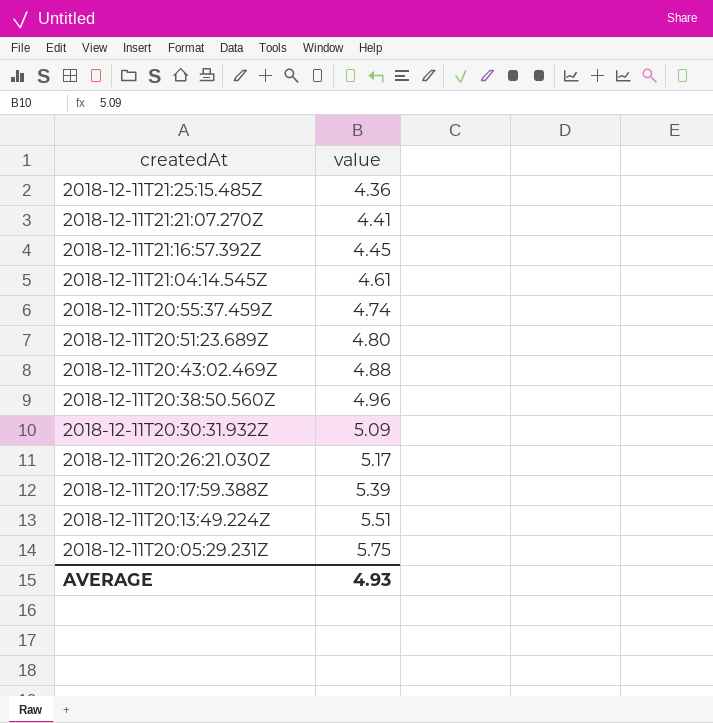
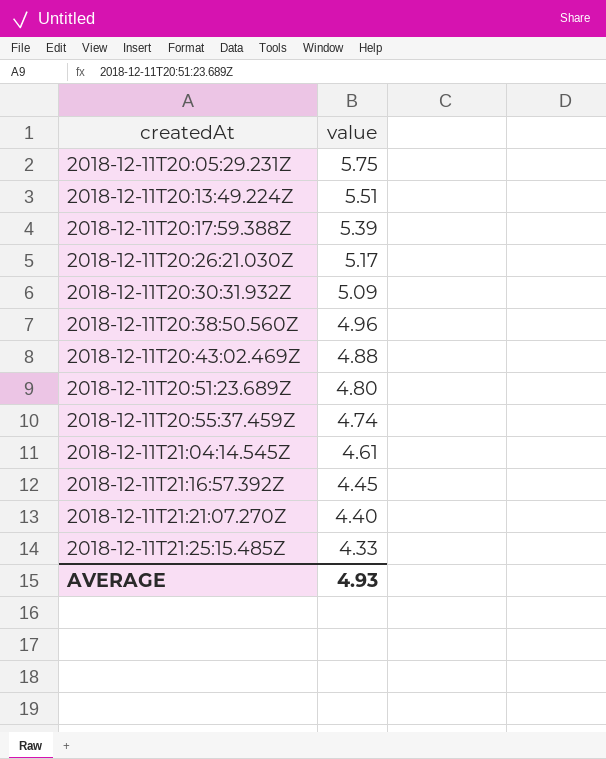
row order: createdAt descending -> createdAt ascending
2018-12-11T21:21:07.270Z | value: 4.41 -> 4.40
2018-12-11T21:25:15.485Z | value: 4.36 -> 4.33

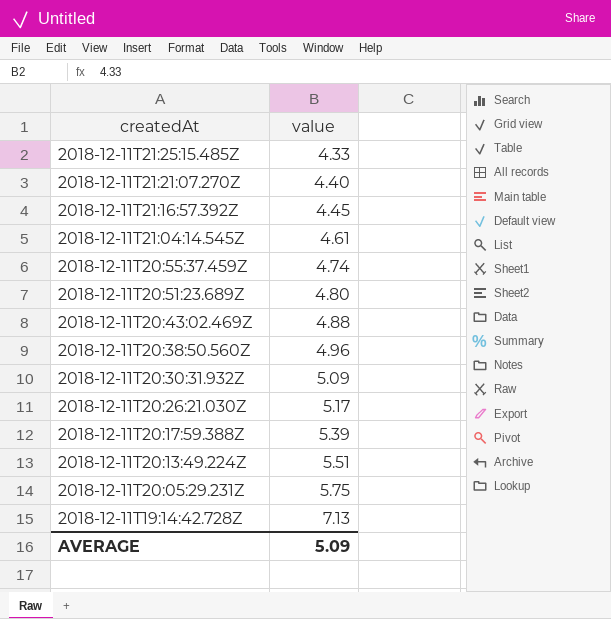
row order: createdAt ascending -> createdAt descending
row 2018-12-11T19:14:42.728Z: none -> 7.13
AVERAGE | value: 4.93 -> 5.09

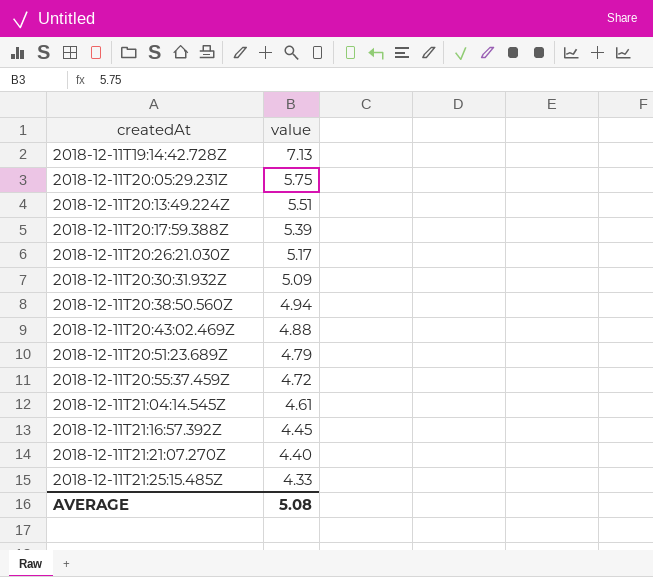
row order: createdAt descending -> createdAt ascending
2018-12-11T20:38:50.560Z | value: 4.96 -> 4.94
2018-12-11T20:51:23.689Z | value: 4.80 -> 4.79
2018-12-11T20:55:37.459Z | value: 4.74 -> 4.72
AVERAGE | value: 5.09 -> 5.08

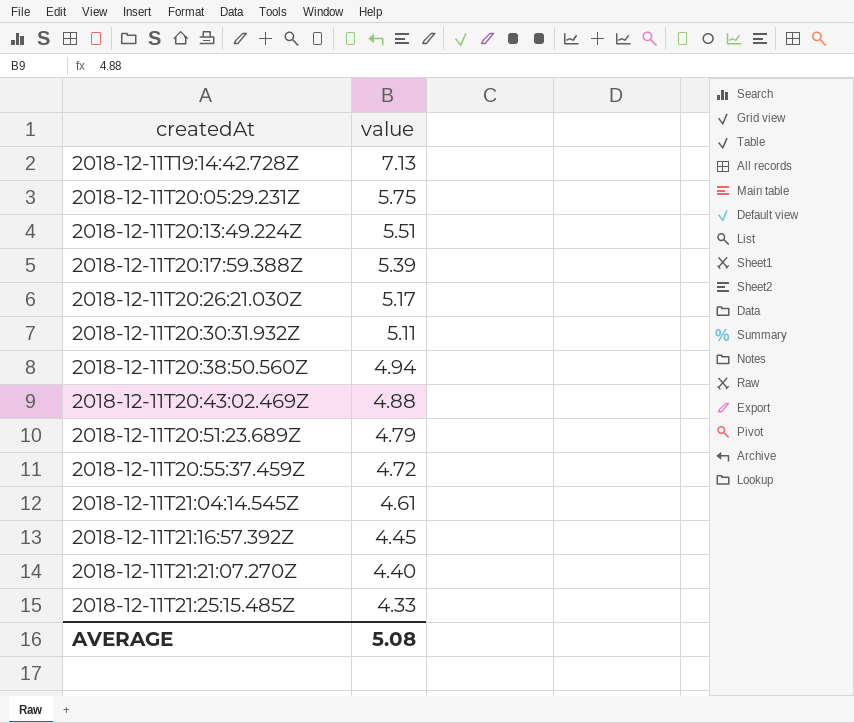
2018-12-11T20:30:31.932Z | value: 5.09 -> 5.11

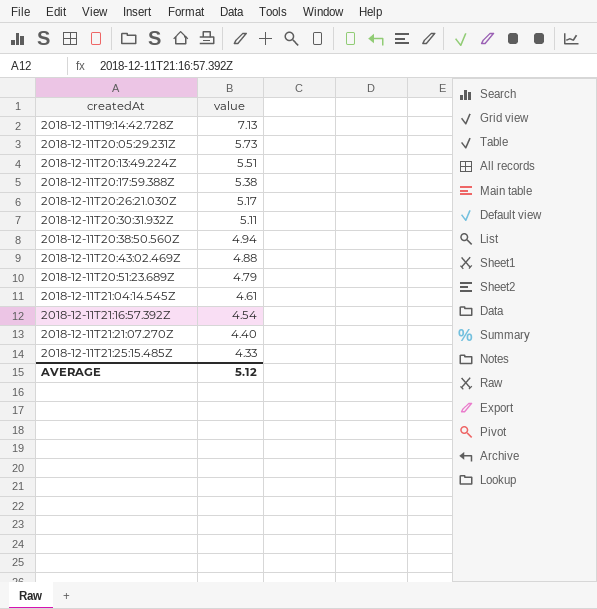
row 2018-12-11T20:55:37.459Z: 4.72 -> none
2018-12-11T20:05:29.231Z | value: 5.75 -> 5.73
2018-12-11T20:17:59.388Z | value: 5.39 -> 5.38
2018-12-11T21:16:57.392Z | value: 4.45 -> 4.54
AVERAGE | value: 5.08 -> 5.12

